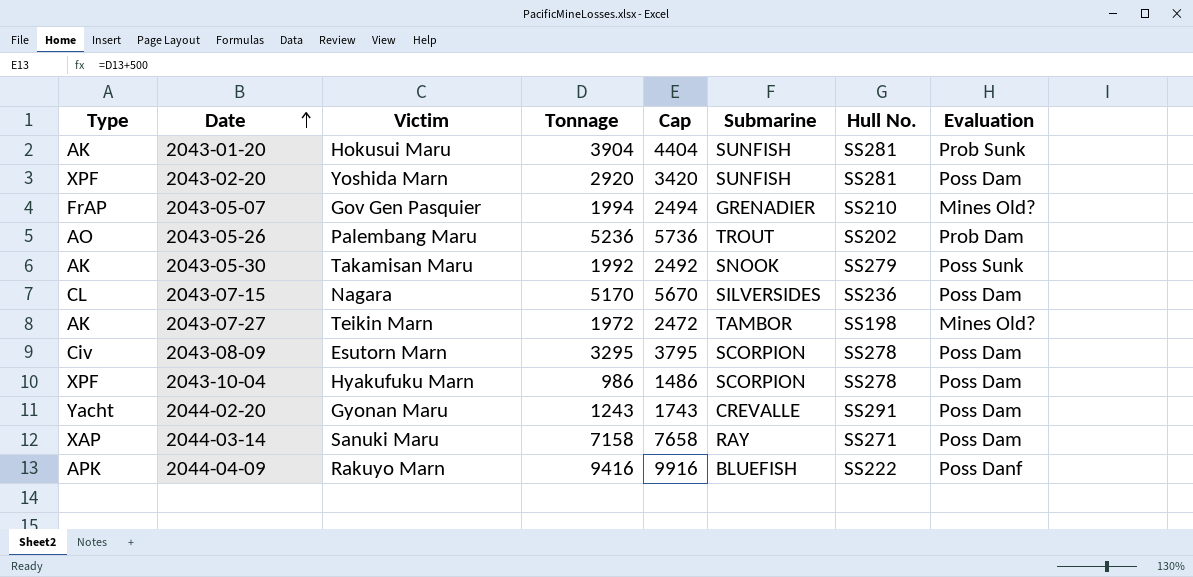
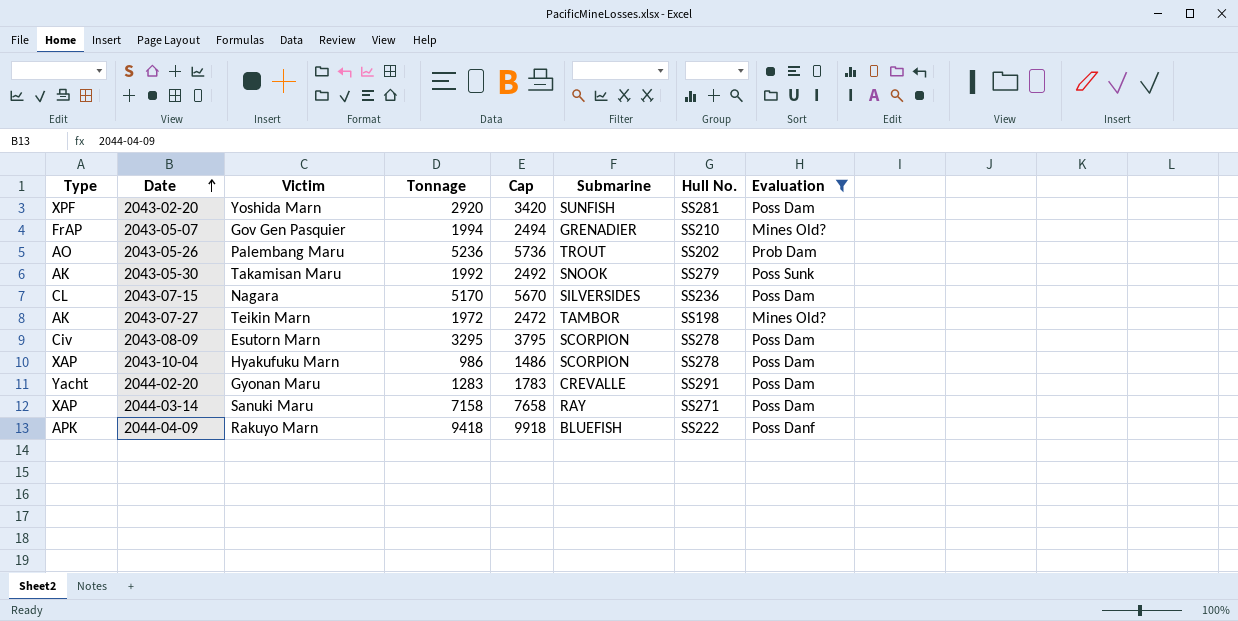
filter: none -> Evaluation != Prob Sunk
2043-10-04 | Type: XPF -> XAP
2044-02-20 | Tonnage: 1243 -> 1283
2044-02-20 | Cap: 1743 -> 1783
2044-04-09 | Tonnage: 9416 -> 9418
2044-04-09 | Cap: 9916 -> 9918

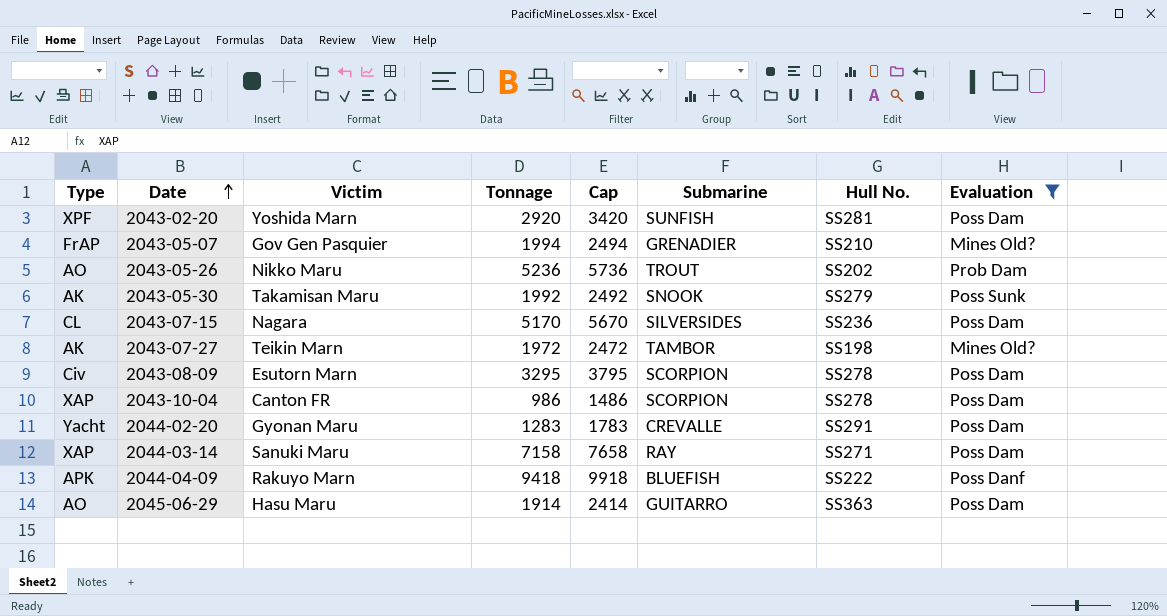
2043-05-26 | Victim: Palembang Maru -> Nikko Maru
2043-10-04 | Victim: Hyakufuku Marn -> Canton FR
row 2045-06-29: none -> AO | Hasu Maru | 1914 | 2414 | GUITARRO | SS363 | Poss Dam

